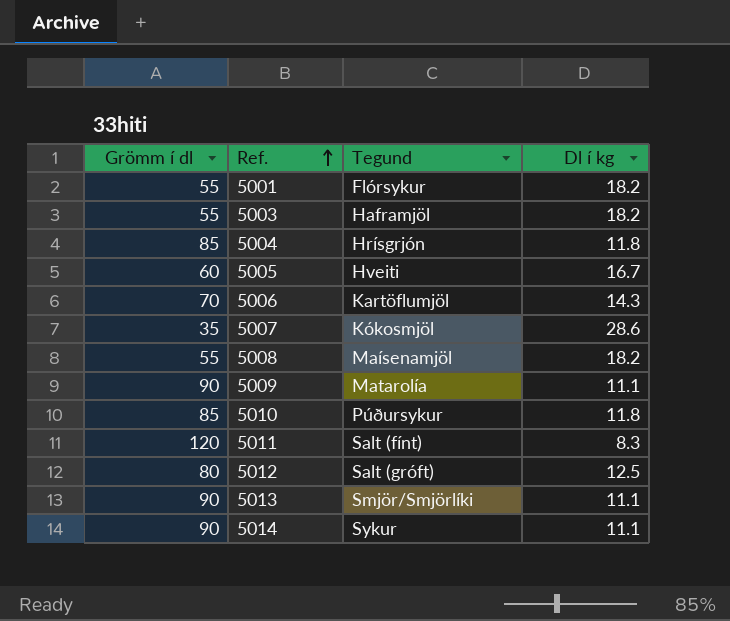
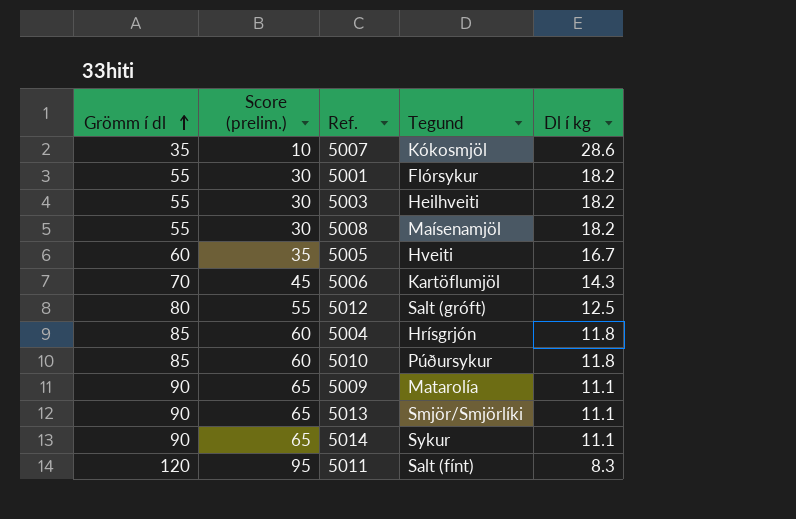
row order: Ref. ascending -> Grömm í dl ascending
column Score (prelim.) | formula: none -> [Grömm í dl] - 25
5003 | Tegund: Haframjöl -> Heilhveiti

